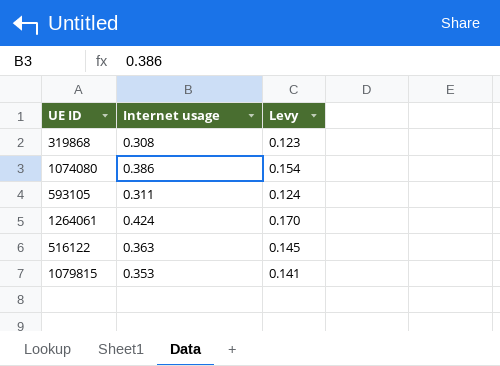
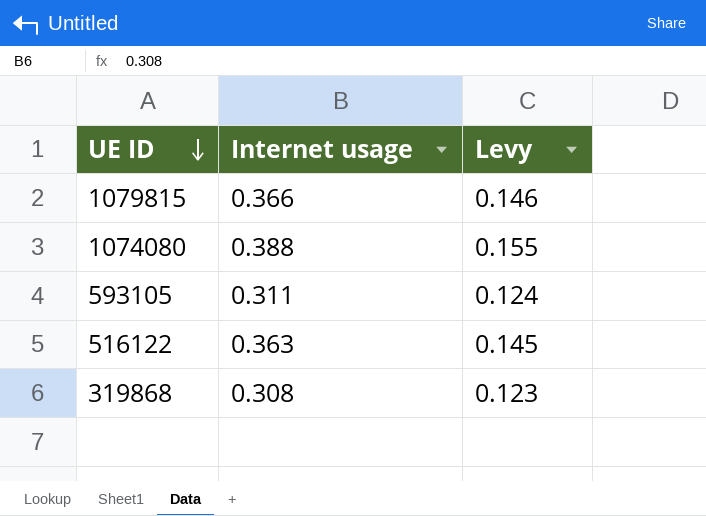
row order: none -> UE ID descending
row 1264061: 0.424 | 0.170 -> none
1079815 | Internet usage: 0.353 -> 0.366
1079815 | Levy: 0.141 -> 0.146
1074080 | Internet usage: 0.386 -> 0.388
1074080 | Levy: 0.154 -> 0.155

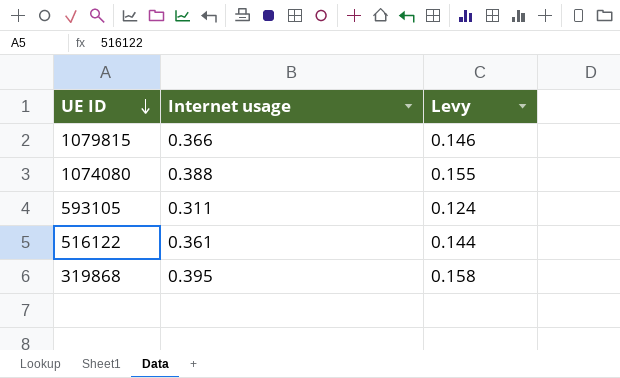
516122 | Internet usage: 0.363 -> 0.361
516122 | Levy: 0.145 -> 0.144
319868 | Internet usage: 0.308 -> 0.395
319868 | Levy: 0.123 -> 0.158

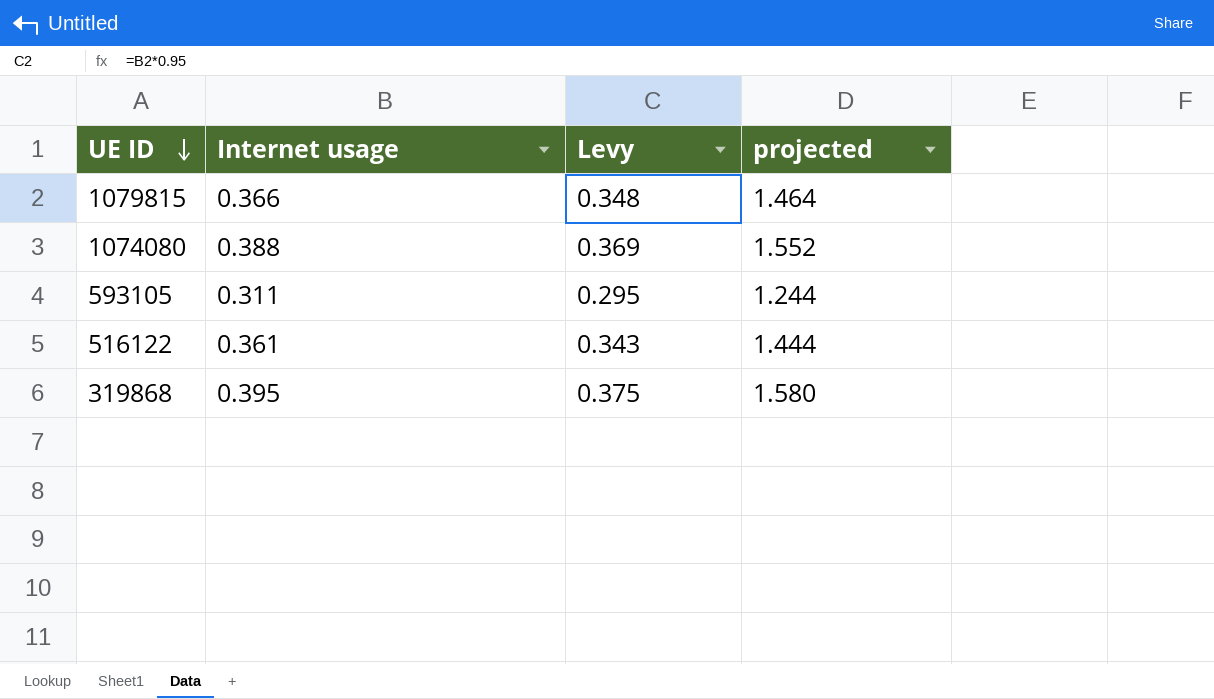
column Levy | formula: [Internet usage] * 0.4 -> [Internet usage] * 0.95
column projected | formula: none -> [Internet usage] * 4

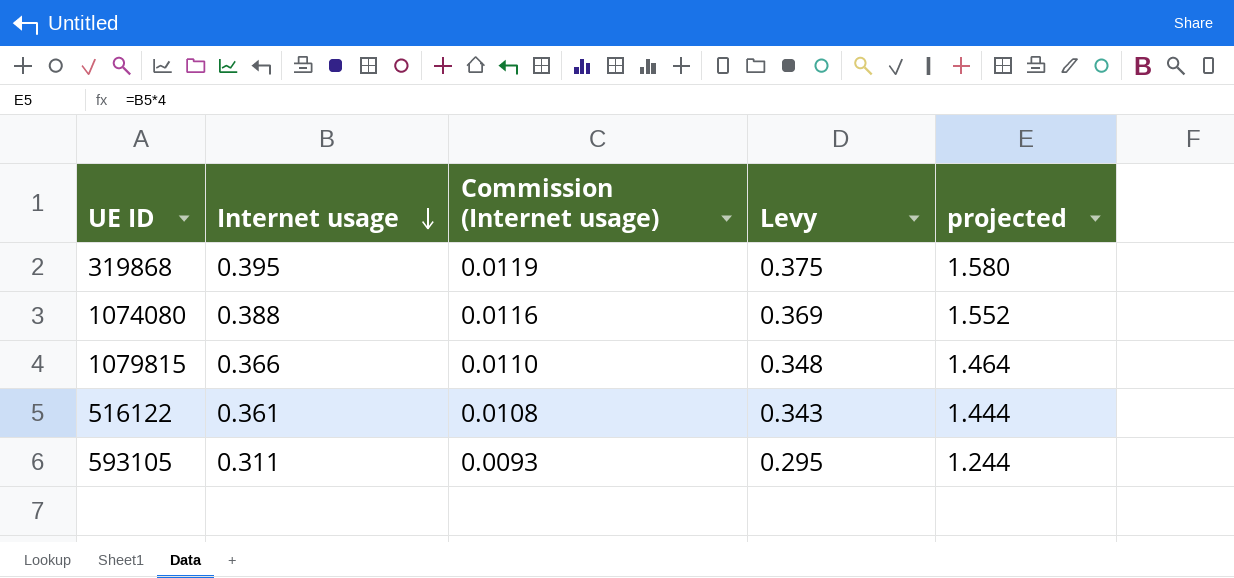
row order: UE ID descending -> Internet usage descending
column Commission (Internet usage) | formula: none -> [Internet usage] * 0.03

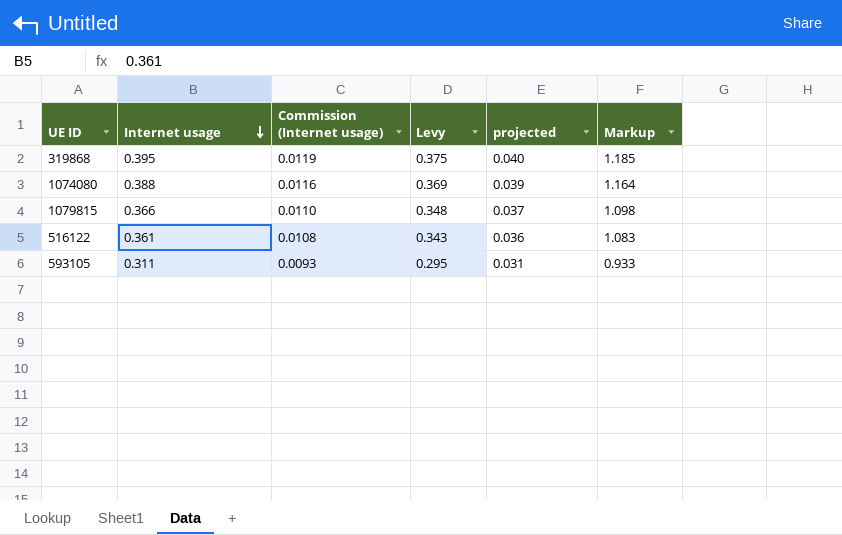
column projected | formula: [Internet usage] * 4 -> [Internet usage] * 0.1
column Markup | formula: none -> [Internet usage] * 3

